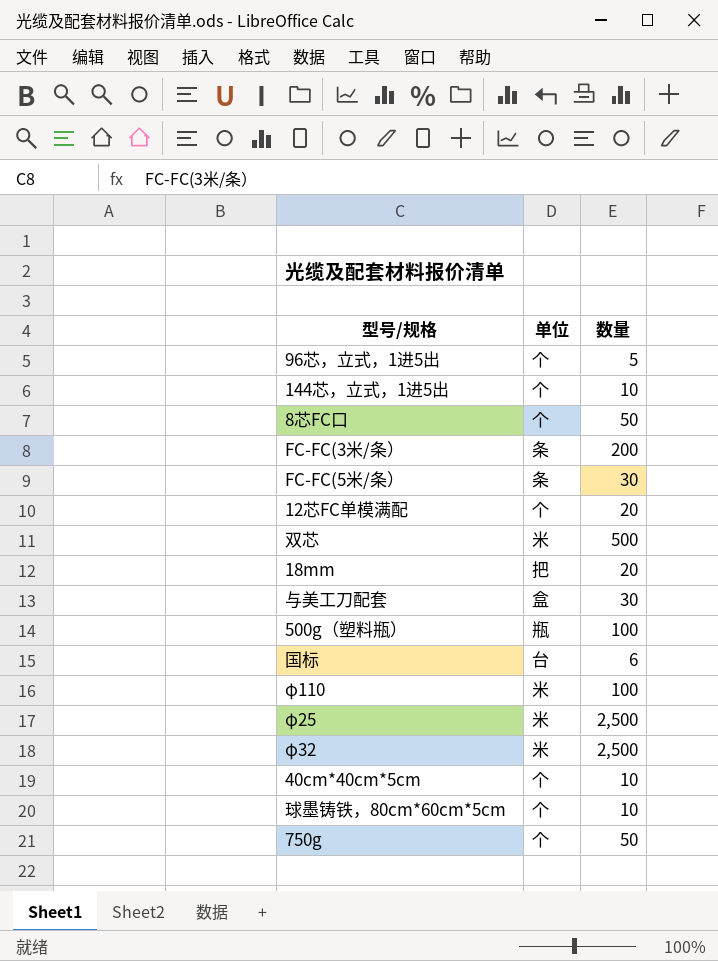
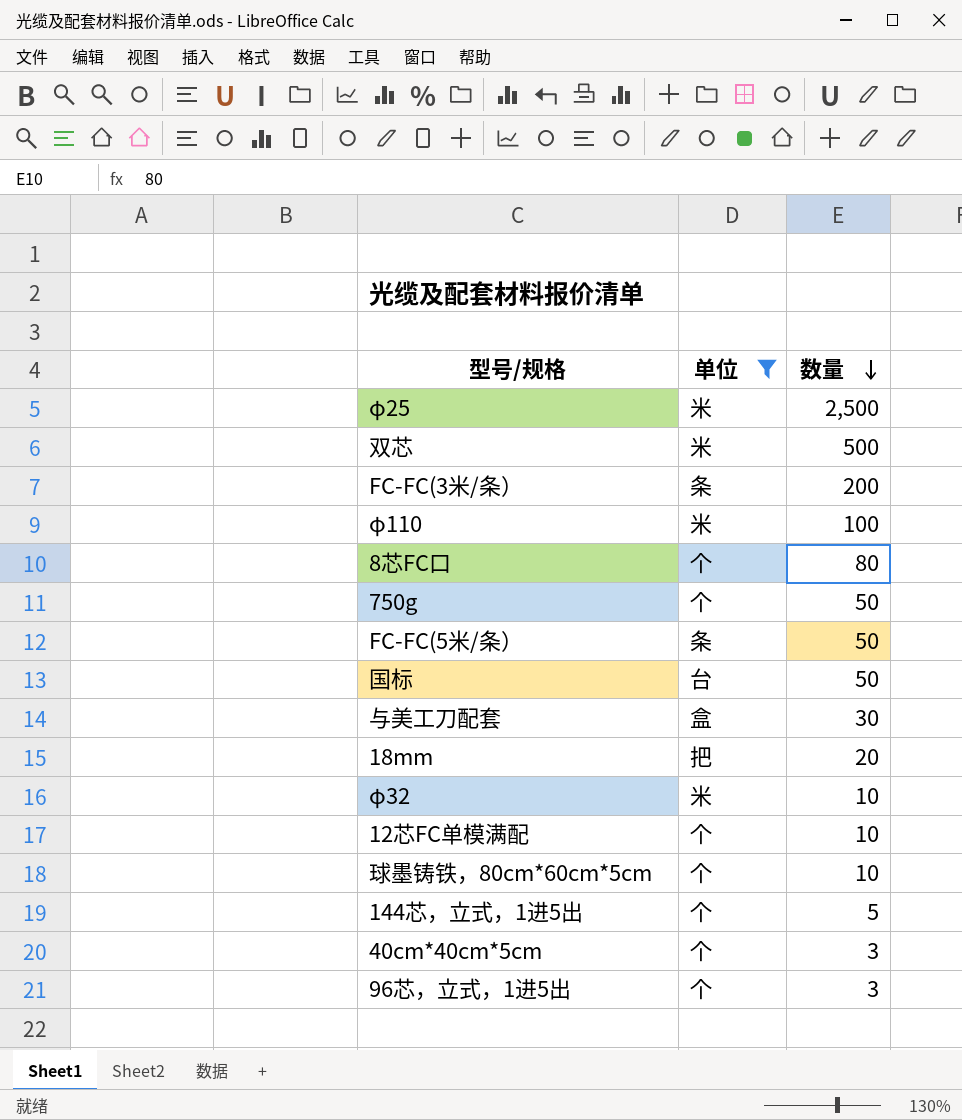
filter: none -> 单位 != 瓶
row order: none -> 数量 descending
8芯FC口 | 数量: 50 -> 80
FC-FC(5米/条） | 数量: 30 -> 50
国标 | 数量: 6 -> 50
φ32 | 数量: 2,500 -> 10
12芯FC单模满配 | 数量: 20 -> 10
144芯，立式，1进5出 | 数量: 10 -> 5
40cm*40cm*5cm | 数量: 10 -> 3
96芯，立式，1进5出 | 数量: 5 -> 3

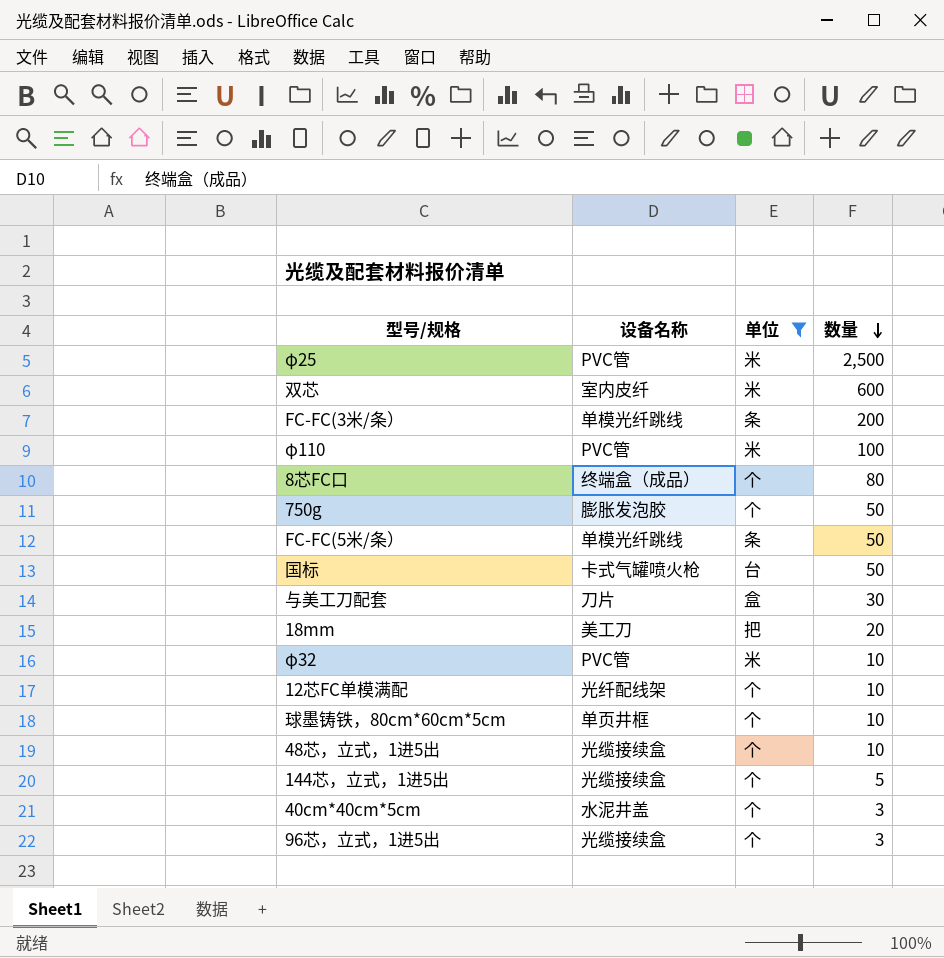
column 设备名称 | position: none -> 2
双芯 | 数量: 500 -> 600
row 48芯，立式，1进5出: none -> 光缆接续盒 | 个 | 10

